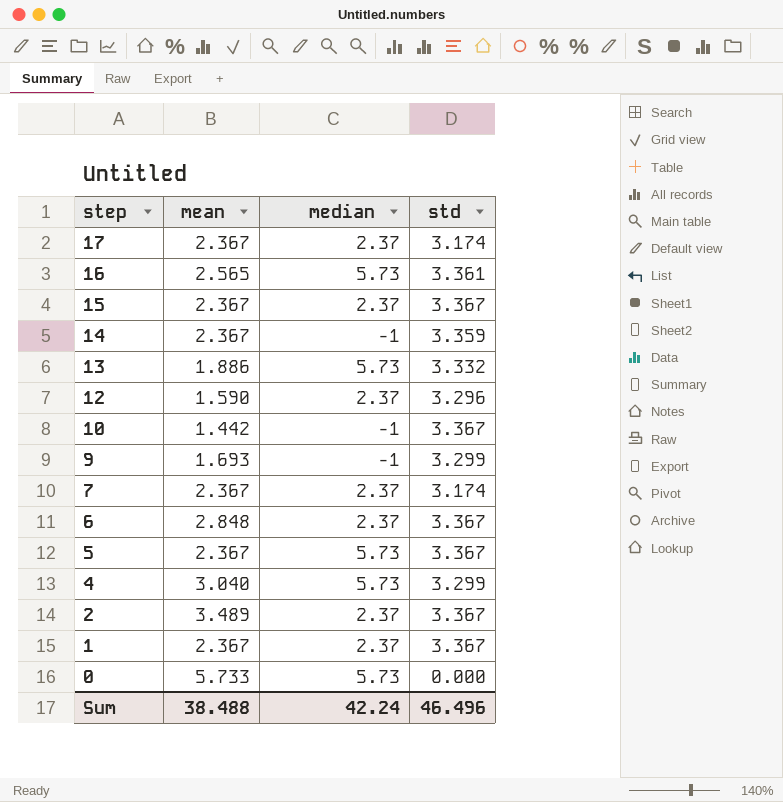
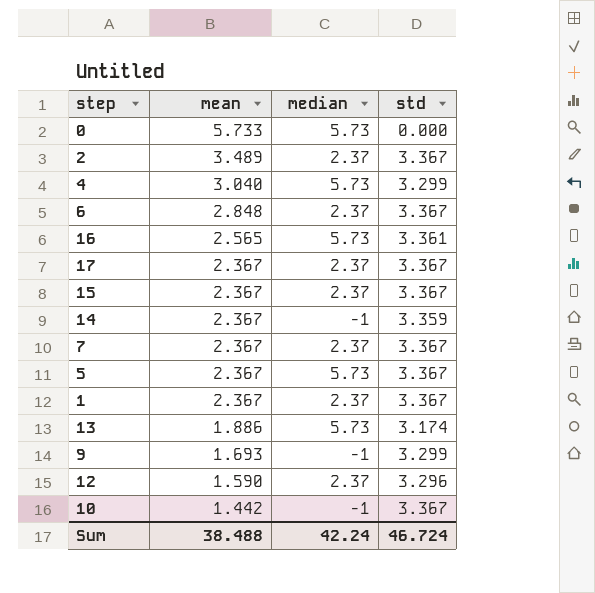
row order: step descending -> mean descending
17 | std: 3.174 -> 3.367
7 | std: 3.174 -> 3.367
13 | std: 3.332 -> 3.174
Sum | std: 46.496 -> 46.724

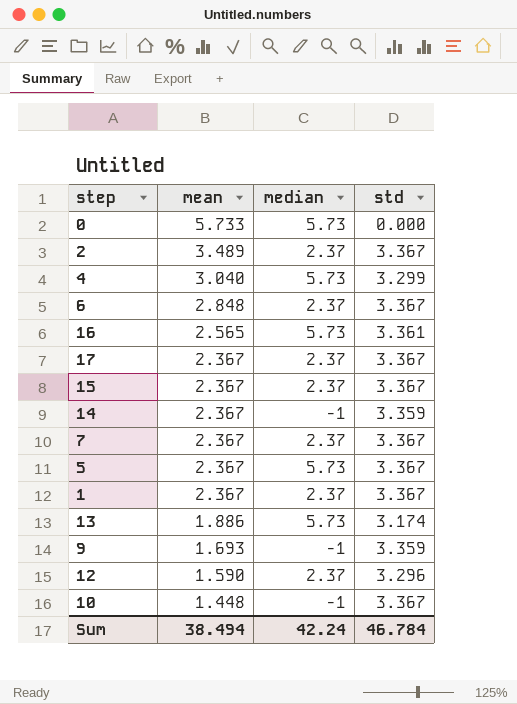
9 | std: 3.299 -> 3.359
10 | mean: 1.442 -> 1.448
Sum | mean: 38.488 -> 38.494
Sum | std: 46.724 -> 46.784

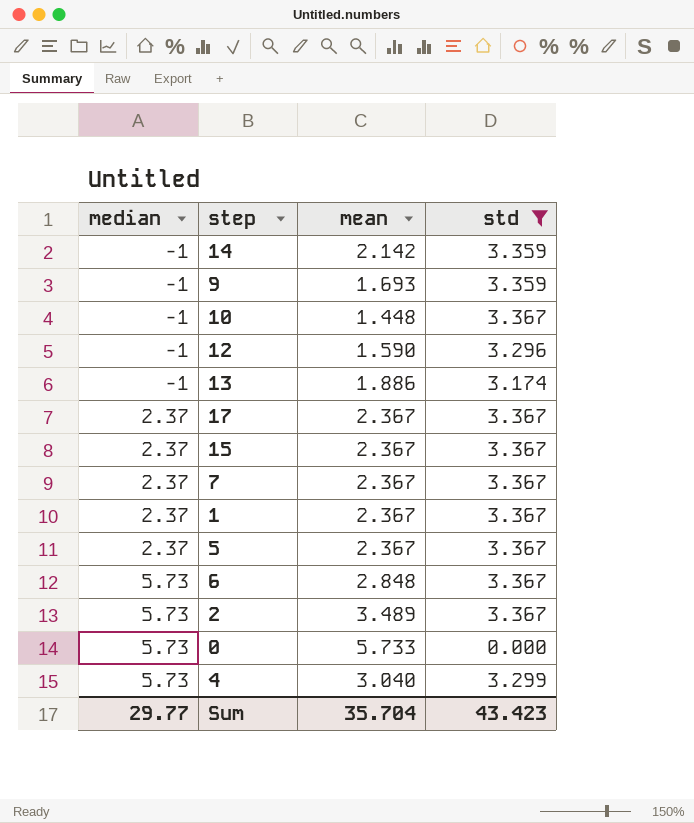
filter: none -> std != 3.361
row order: mean descending -> median ascending
column median | position: 3 -> 1
14 | mean: 2.367 -> 2.142
12 | median: 2.37 -> -1
13 | median: 5.73 -> -1
5 | median: 5.73 -> 2.37
6 | median: 2.37 -> 5.73
2 | median: 2.37 -> 5.73
Sum | median: 42.24 -> 29.77
Sum | mean: 38.494 -> 35.704
Sum | std: 46.784 -> 43.423

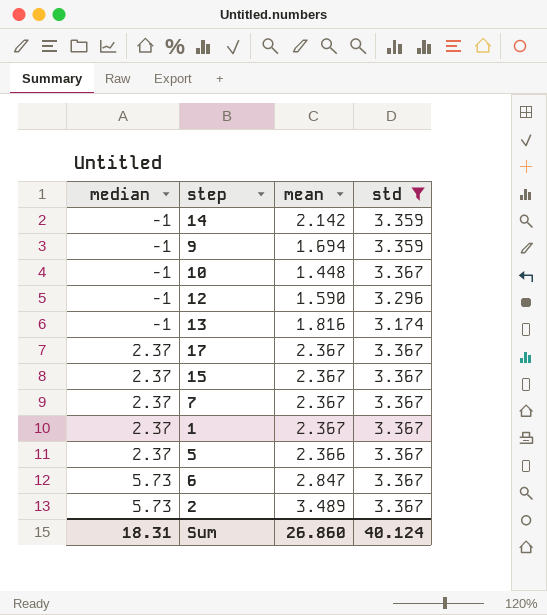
row 0: 5.73 | 5.733 | 0.000 -> none
row 4: 5.73 | 3.040 | 3.299 -> none
9 | mean: 1.693 -> 1.694
13 | mean: 1.886 -> 1.816
5 | mean: 2.367 -> 2.366
6 | mean: 2.848 -> 2.847
Sum | median: 29.77 -> 18.31
Sum | mean: 35.704 -> 26.860
Sum | std: 43.423 -> 40.124

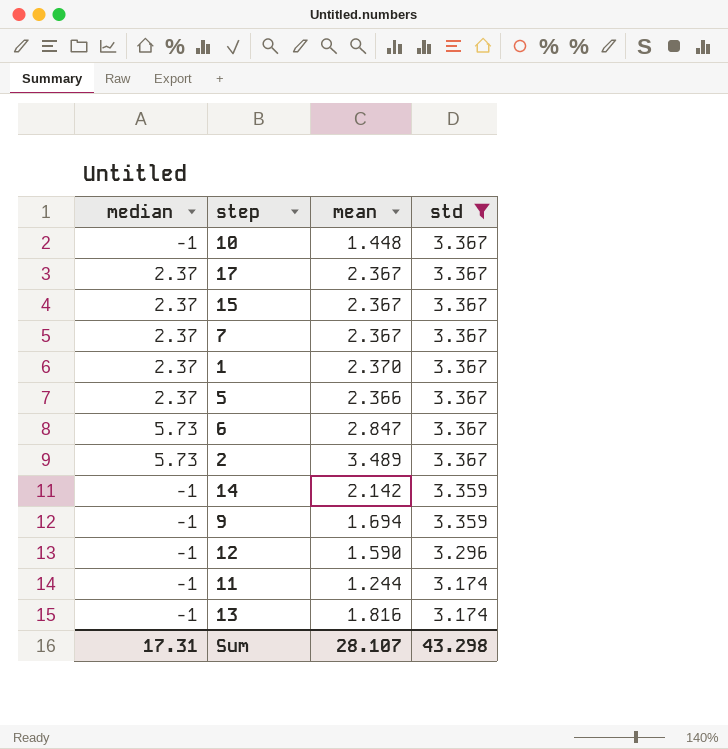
row order: median ascending -> std descending
1 | mean: 2.367 -> 2.370
row 11: none -> -1 | 1.244 | 3.174
Sum | median: 18.31 -> 17.31
Sum | mean: 26.860 -> 28.107
Sum | std: 40.124 -> 43.298

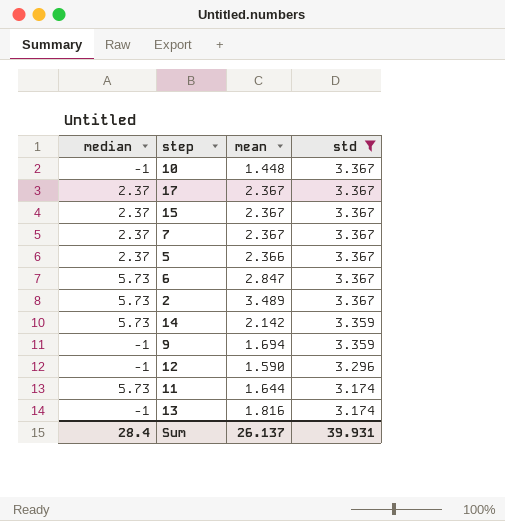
row 1: 2.37 | 2.370 | 3.367 -> none
14 | median: -1 -> 5.73
11 | median: -1 -> 5.73
11 | mean: 1.244 -> 1.644
Sum | median: 17.31 -> 28.4
Sum | mean: 28.107 -> 26.137
Sum | std: 43.298 -> 39.931

